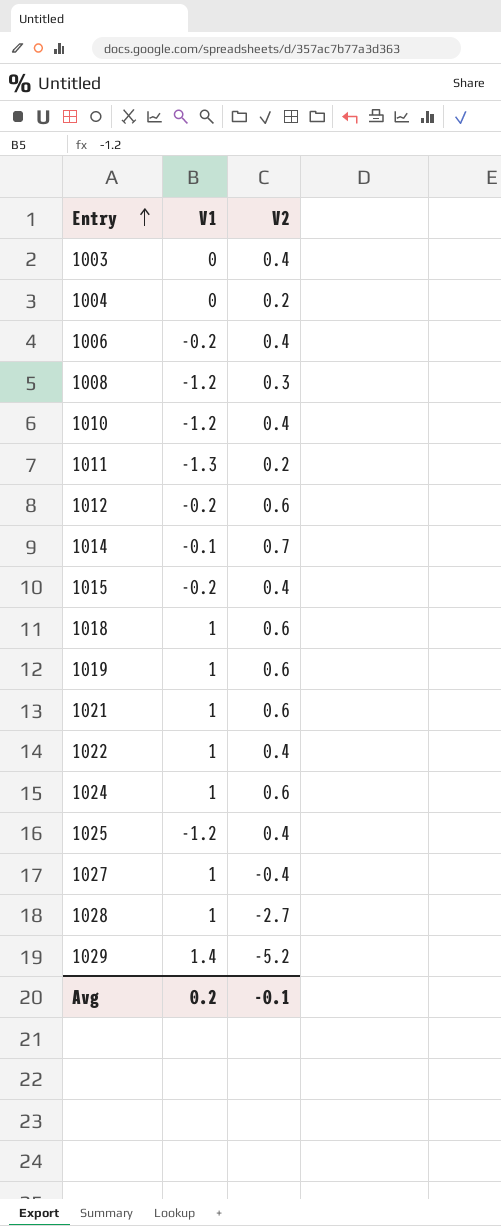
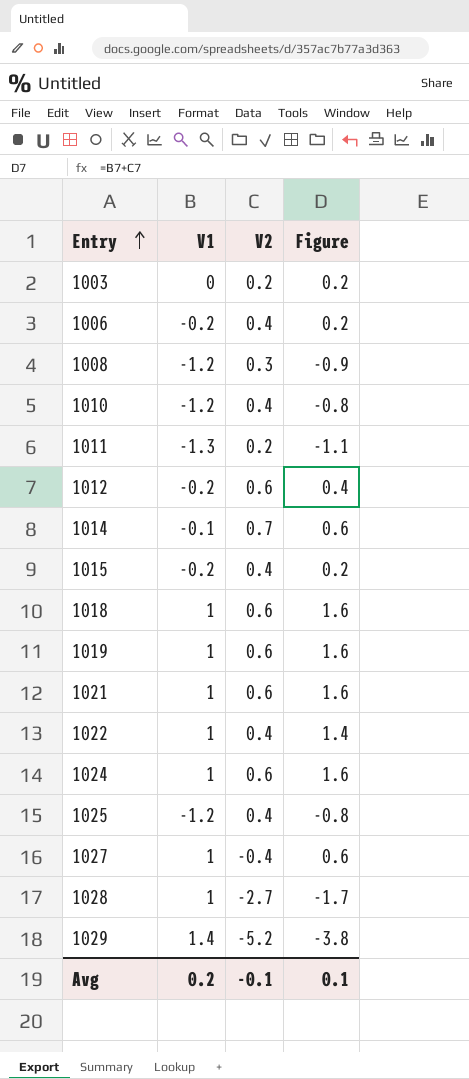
column Figure | formula: none -> [V1] + [V2]
row 1004: 0 | 0.2 -> none
1003 | V2: 0.4 -> 0.2

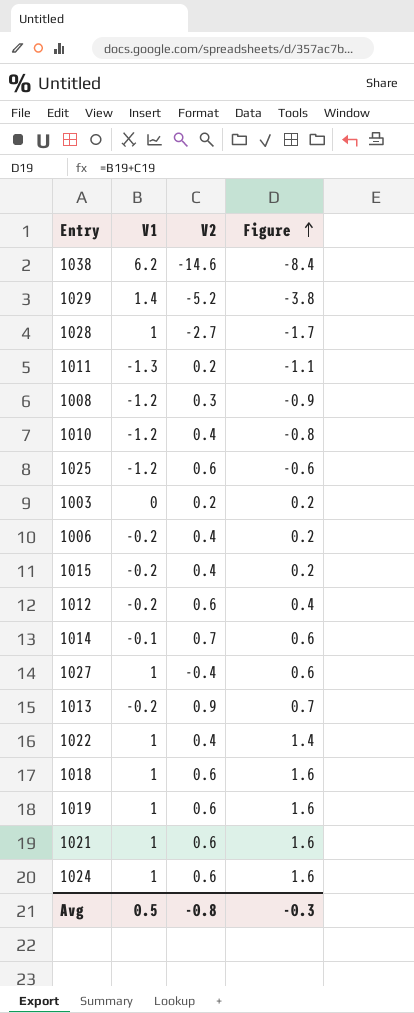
row order: Entry ascending -> Figure ascending
row 1038: none -> 6.2 | -14.6 | -8.4
1025 | V2: 0.4 -> 0.6
1025 | Figure: -0.8 -> -0.6
row 1013: none -> -0.2 | 0.9 | 0.7
Avg | V1: 0.2 -> 0.5
Avg | V2: -0.1 -> -0.8
Avg | Figure: 0.1 -> -0.3

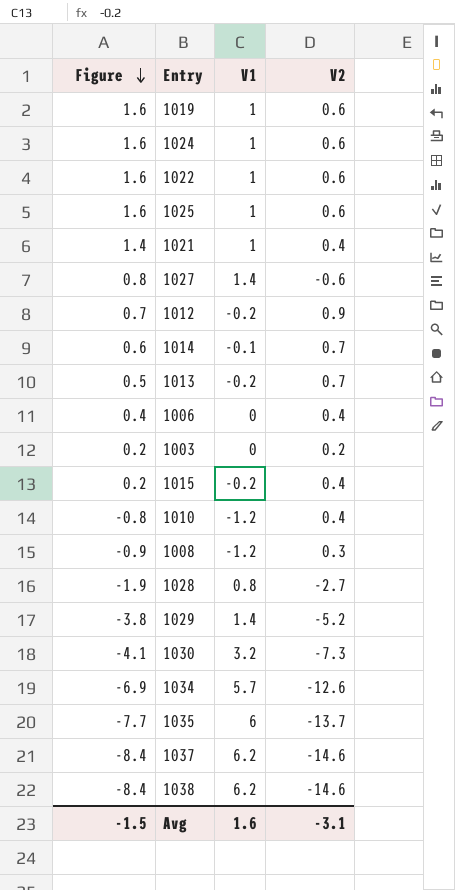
row order: Figure ascending -> Figure descending
column Figure | position: 4 -> 1
row 1011: -1.3 | 0.2 | -1.1 -> none
row 1018: 1 | 0.6 | 1.6 -> none
1022 | Figure: 1.4 -> 1.6
1022 | V2: 0.4 -> 0.6
1025 | Figure: -0.6 -> 1.6
1025 | V1: -1.2 -> 1
1021 | Figure: 1.6 -> 1.4
1021 | V2: 0.6 -> 0.4
1027 | Figure: 0.6 -> 0.8
1027 | V1: 1 -> 1.4
1027 | V2: -0.4 -> -0.6
1012 | Figure: 0.4 -> 0.7
1012 | V2: 0.6 -> 0.9
1013 | Figure: 0.7 -> 0.5
1013 | V2: 0.9 -> 0.7
1006 | Figure: 0.2 -> 0.4
1006 | V1: -0.2 -> 0
1028 | Figure: -1.7 -> -1.9
1028 | V1: 1 -> 0.8
row 1030: none -> -4.1 | 3.2 | -7.3
row 1034: none -> -6.9 | 5.7 | -12.6
row 1035: none -> -7.7 | 6 | -13.7
row 1037: none -> -8.4 | 6.2 | -14.6
Avg | Figure: -0.3 -> -1.5
Avg | V1: 0.5 -> 1.6
Avg | V2: -0.8 -> -3.1

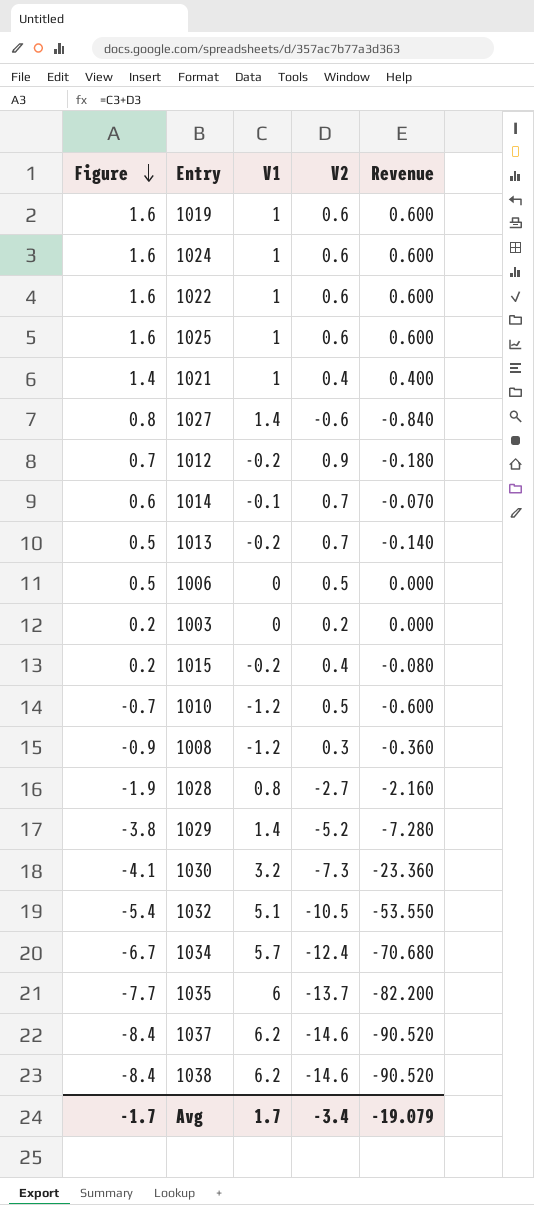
column Revenue | formula: none -> [V1] * [V2]
1006 | Figure: 0.4 -> 0.5
1006 | V2: 0.4 -> 0.5
1010 | Figure: -0.8 -> -0.7
1010 | V2: 0.4 -> 0.5
row 1032: none -> -5.4 | 5.1 | -10.5 | -53.550
1034 | Figure: -6.9 -> -6.7
1034 | V2: -12.6 -> -12.4
Avg | Figure: -1.5 -> -1.7
Avg | V1: 1.6 -> 1.7
Avg | V2: -3.1 -> -3.4

